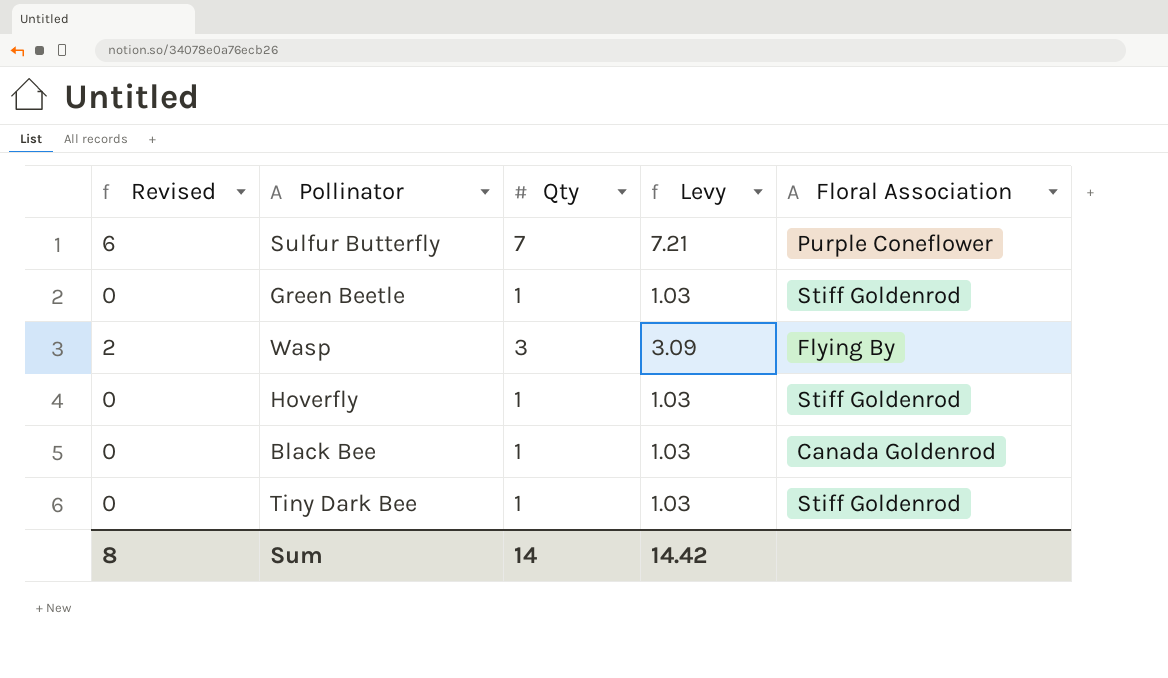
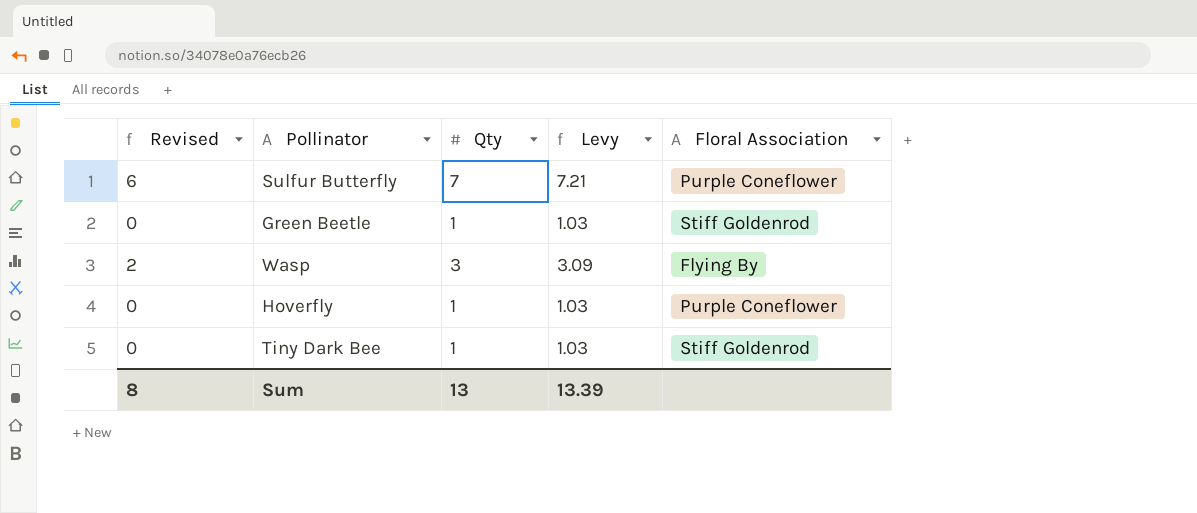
row Black Bee: 0 | 1 | 1.03 | Canada Goldenrod -> none
Hoverfly | Floral Association: Stiff Goldenrod -> Purple Coneflower
Sum | Qty: 14 -> 13
Sum | Levy: 14.42 -> 13.39

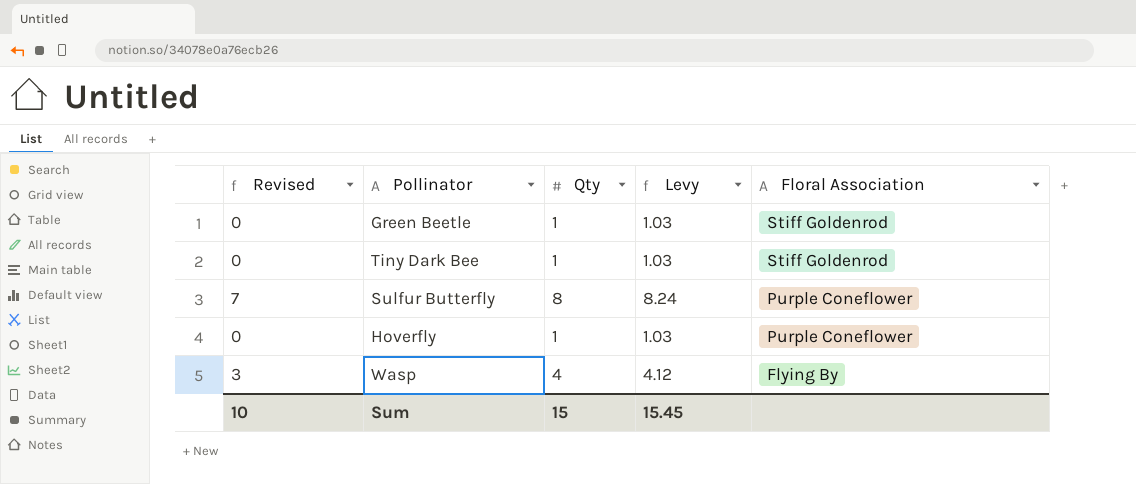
row order: none -> Floral Association descending
Sulfur Butterfly | Revised: 6 -> 7
Sulfur Butterfly | Qty: 7 -> 8
Sulfur Butterfly | Levy: 7.21 -> 8.24
Wasp | Revised: 2 -> 3
Wasp | Qty: 3 -> 4
Wasp | Levy: 3.09 -> 4.12
Sum | Revised: 8 -> 10
Sum | Qty: 13 -> 15
Sum | Levy: 13.39 -> 15.45

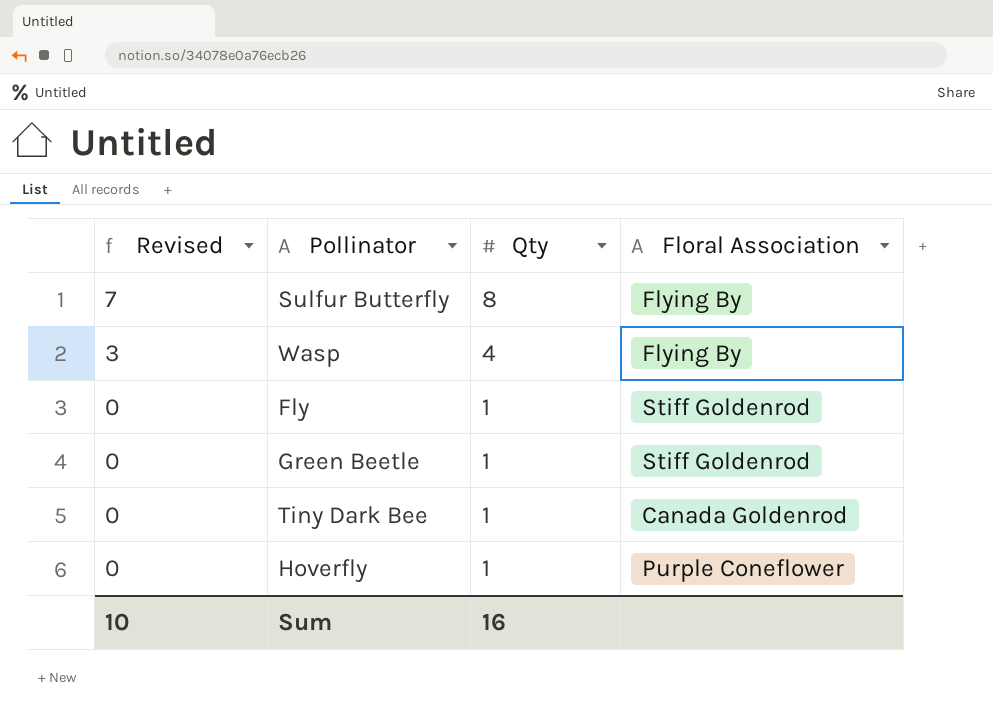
row order: Floral Association descending -> Revised descending
column Levy | formula: [Qty] * 1.03 -> none
Sulfur Butterfly | Floral Association: Purple Coneflower -> Flying By
row Fly: none -> 0 | 1 | Stiff Goldenrod
Tiny Dark Bee | Floral Association: Stiff Goldenrod -> Canada Goldenrod
Sum | Qty: 15 -> 16

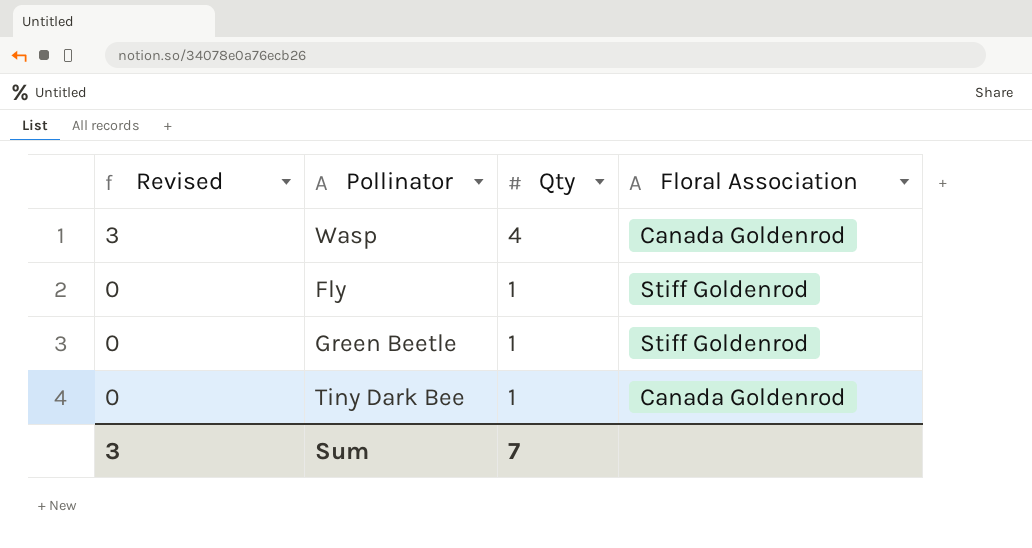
row Sulfur Butterfly: 7 | 8 | Flying By -> none
row Hoverfly: 0 | 1 | Purple Coneflower -> none
Wasp | Floral Association: Flying By -> Canada Goldenrod
Sum | Revised: 10 -> 3
Sum | Qty: 16 -> 7

